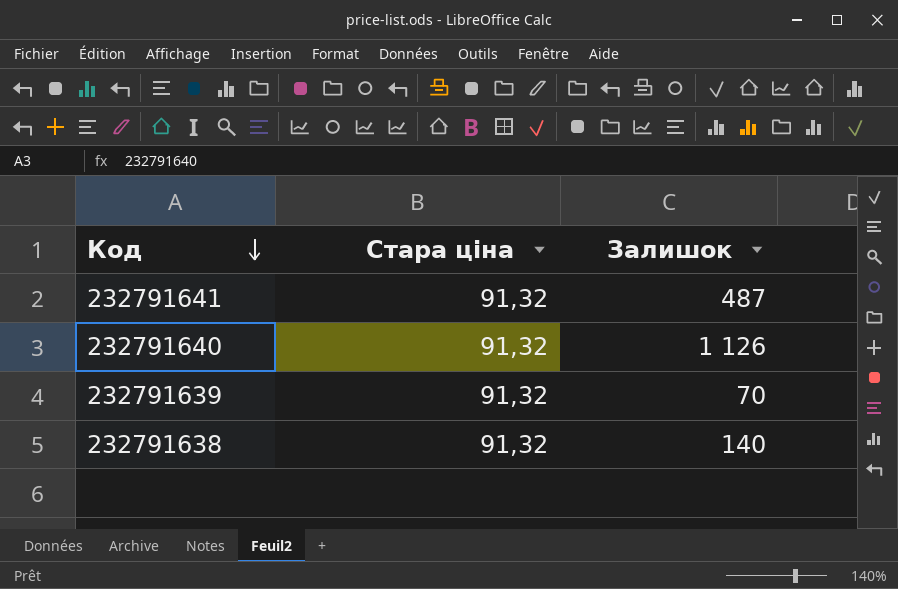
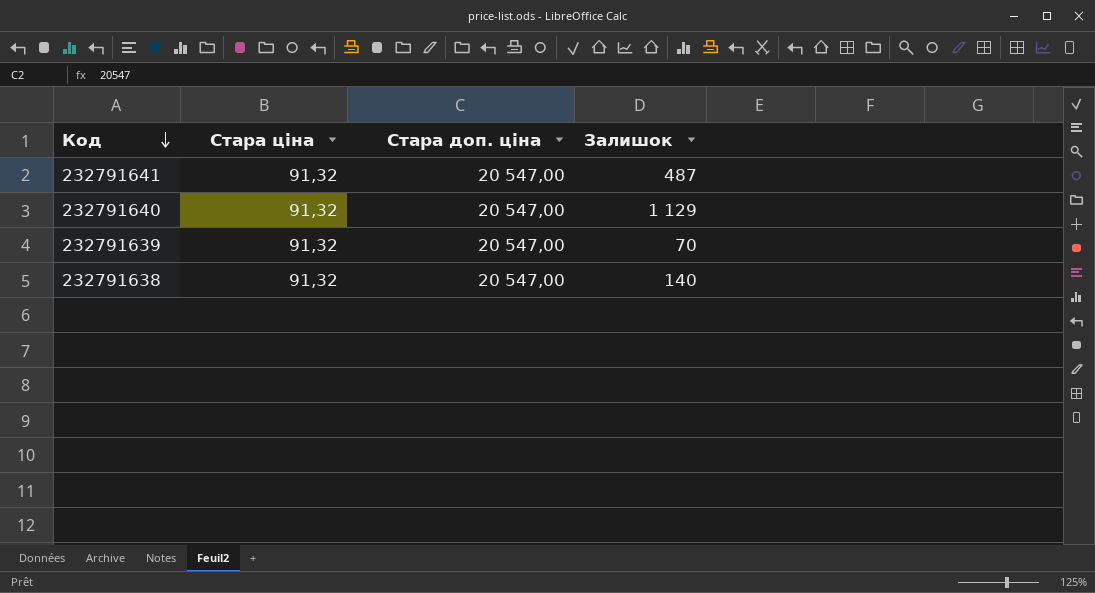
column Стара доп. ціна | position: none -> 3
232791640 | Залишок: 1 126 -> 1 129

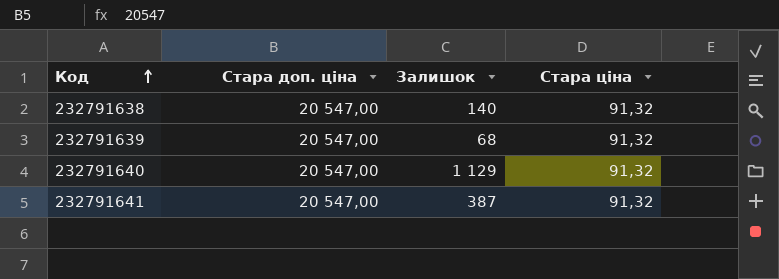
row order: Код descending -> Код ascending
column Стара ціна | position: 2 -> 4
232791639 | Залишок: 70 -> 68
232791641 | Залишок: 487 -> 387

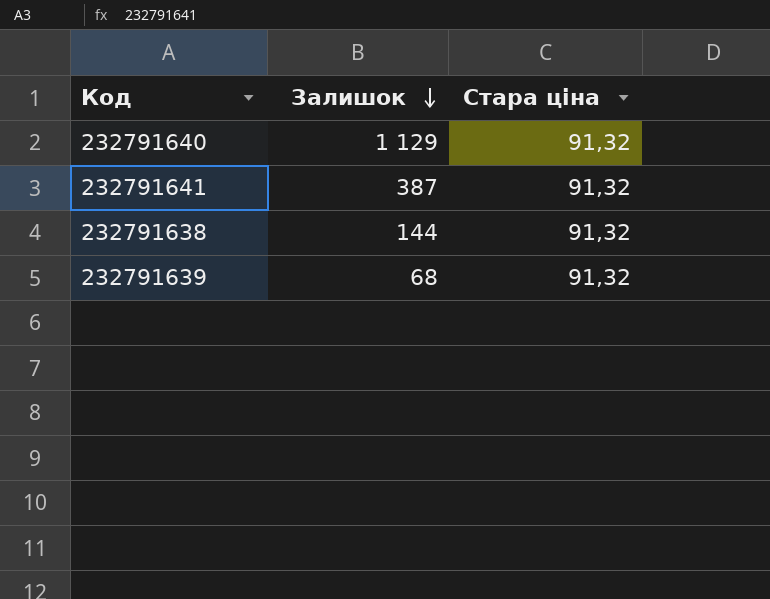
row order: Код ascending -> Залишок descending
column Стара доп. ціна | position: 2 -> none
232791638 | Залишок: 140 -> 144

